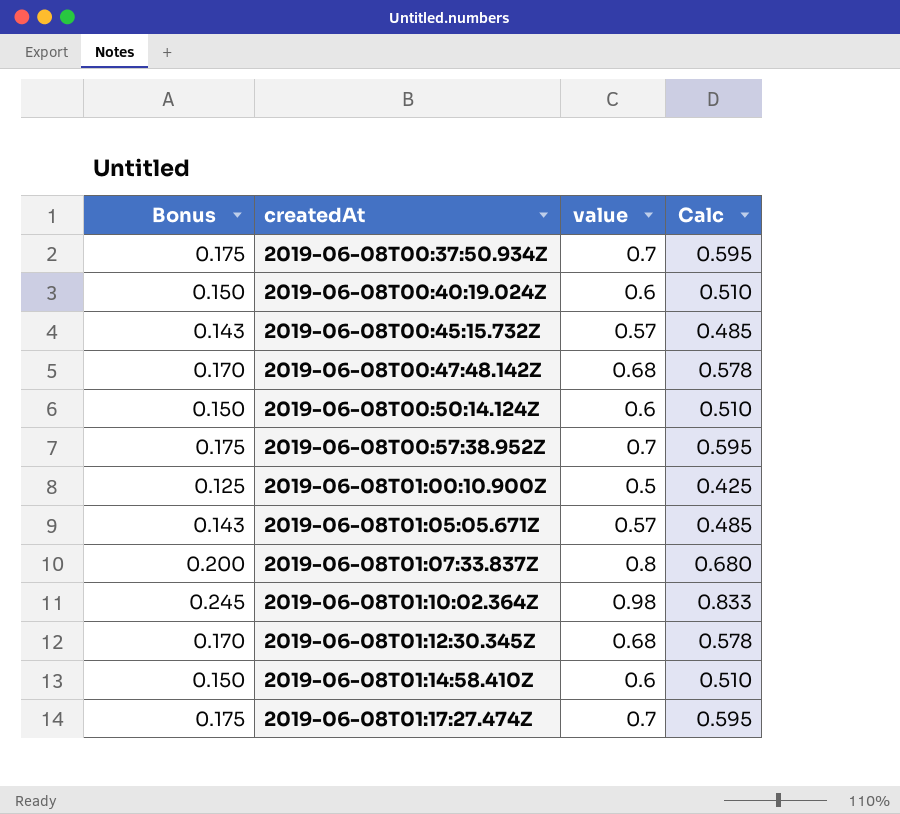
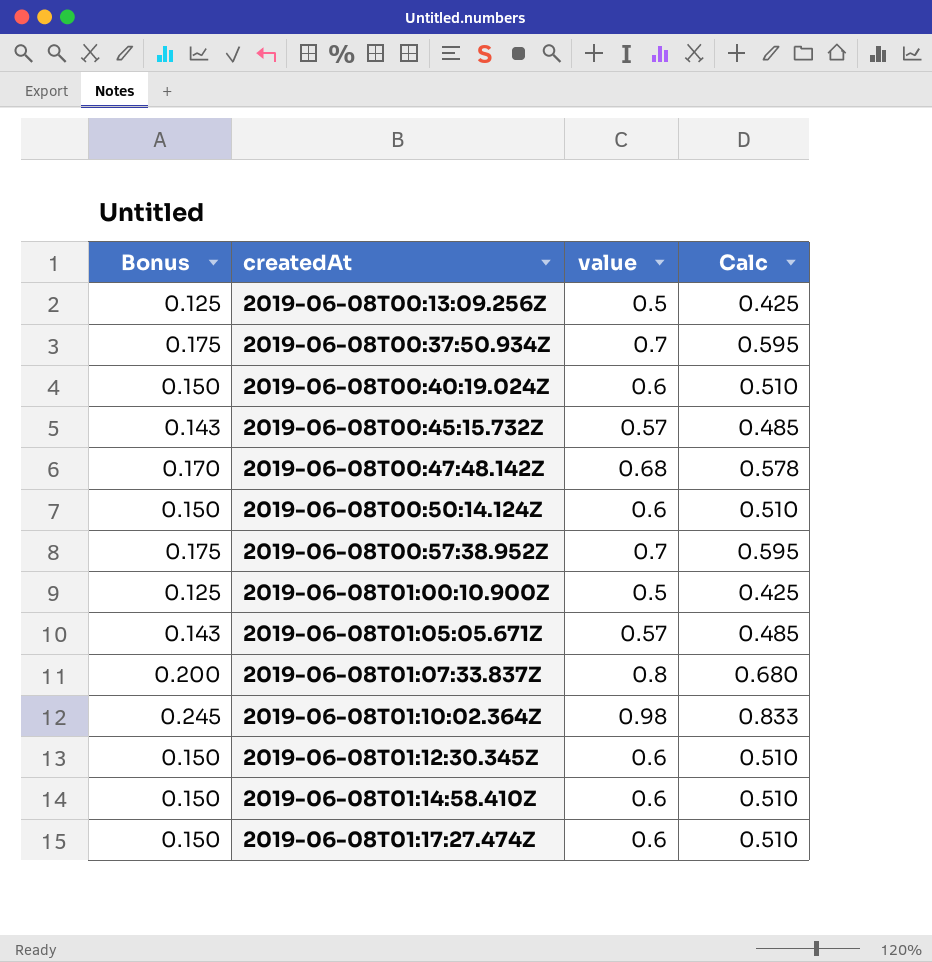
row 2019-06-08T00:13:09.256Z: none -> 0.125 | 0.5 | 0.425
2019-06-08T01:12:30.345Z | Bonus: 0.170 -> 0.150
2019-06-08T01:12:30.345Z | value: 0.68 -> 0.6
2019-06-08T01:12:30.345Z | Calc: 0.578 -> 0.510
2019-06-08T01:17:27.474Z | Bonus: 0.175 -> 0.150
2019-06-08T01:17:27.474Z | value: 0.7 -> 0.6
2019-06-08T01:17:27.474Z | Calc: 0.595 -> 0.510

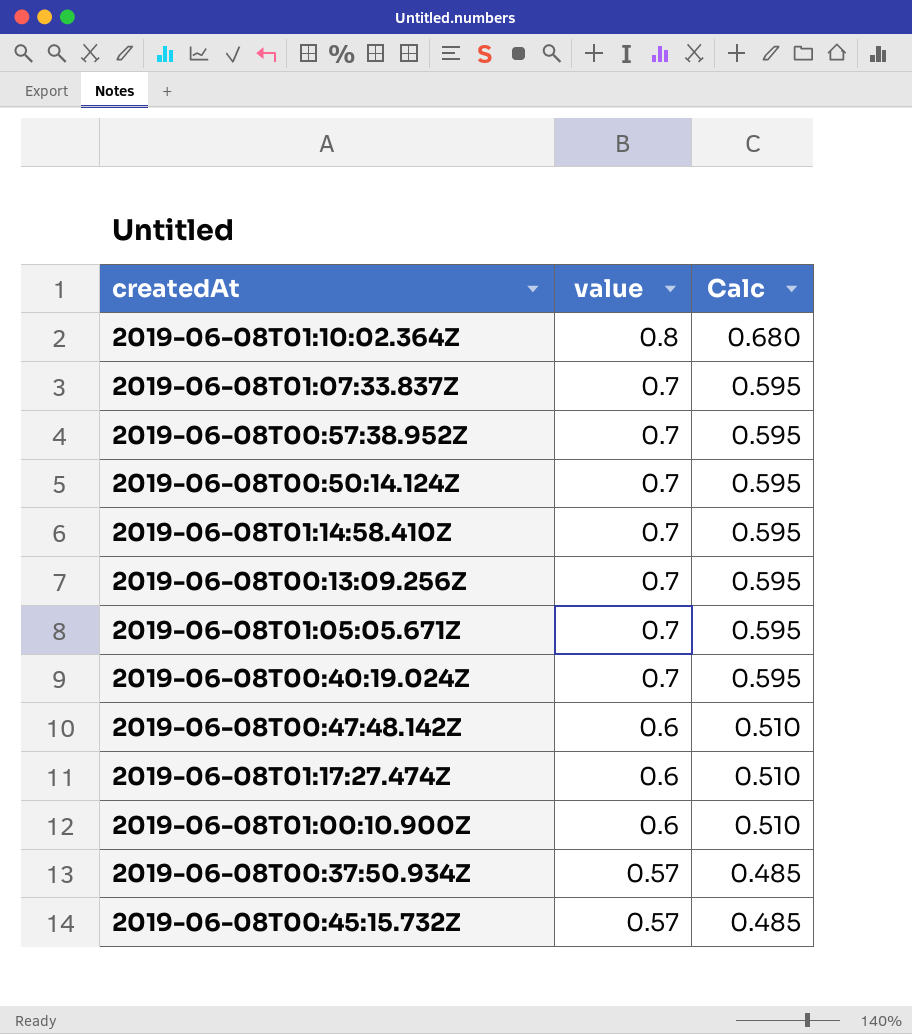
row order: createdAt ascending -> value descending
column Bonus | formula: [value] * 0.25 -> none
row 2019-06-08T01:12:30.345Z: 0.150 | 0.6 | 0.510 -> none
2019-06-08T01:10:02.364Z | value: 0.98 -> 0.8
2019-06-08T01:10:02.364Z | Calc: 0.833 -> 0.680
2019-06-08T01:07:33.837Z | value: 0.8 -> 0.7
2019-06-08T01:07:33.837Z | Calc: 0.680 -> 0.595
2019-06-08T00:50:14.124Z | value: 0.6 -> 0.7
2019-06-08T00:50:14.124Z | Calc: 0.510 -> 0.595
2019-06-08T01:14:58.410Z | value: 0.6 -> 0.7
2019-06-08T01:14:58.410Z | Calc: 0.510 -> 0.595
2019-06-08T00:13:09.256Z | value: 0.5 -> 0.7
2019-06-08T00:13:09.256Z | Calc: 0.425 -> 0.595
2019-06-08T01:05:05.671Z | value: 0.57 -> 0.7
2019-06-08T01:05:05.671Z | Calc: 0.485 -> 0.595
2019-06-08T00:40:19.024Z | value: 0.6 -> 0.7
2019-06-08T00:40:19.024Z | Calc: 0.510 -> 0.595
2019-06-08T00:47:48.142Z | value: 0.68 -> 0.6
2019-06-08T00:47:48.142Z | Calc: 0.578 -> 0.510
2019-06-08T01:00:10.900Z | value: 0.5 -> 0.6
2019-06-08T01:00:10.900Z | Calc: 0.425 -> 0.510
2019-06-08T00:37:50.934Z | value: 0.7 -> 0.57
2019-06-08T00:37:50.934Z | Calc: 0.595 -> 0.485

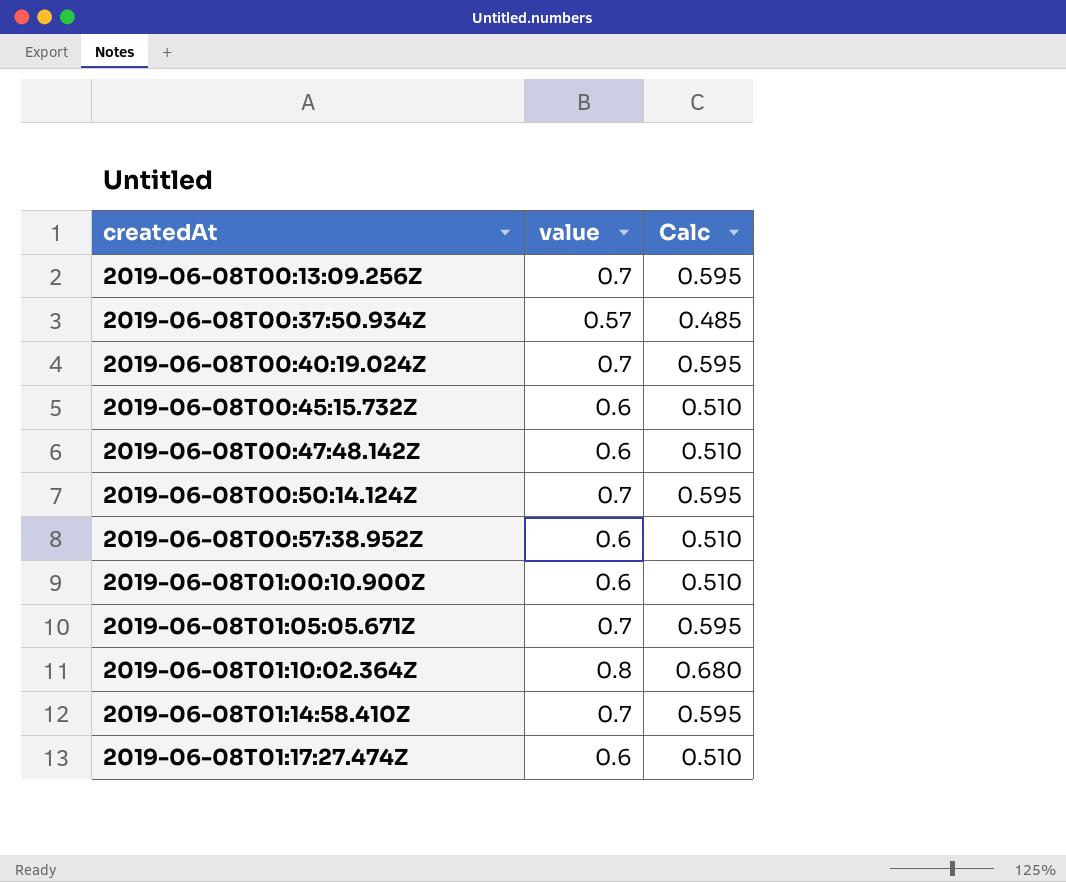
row order: value descending -> createdAt ascending
row 2019-06-08T01:07:33.837Z: 0.7 | 0.595 -> none
2019-06-08T00:45:15.732Z | value: 0.57 -> 0.6
2019-06-08T00:45:15.732Z | Calc: 0.485 -> 0.510
2019-06-08T00:57:38.952Z | value: 0.7 -> 0.6
2019-06-08T00:57:38.952Z | Calc: 0.595 -> 0.510

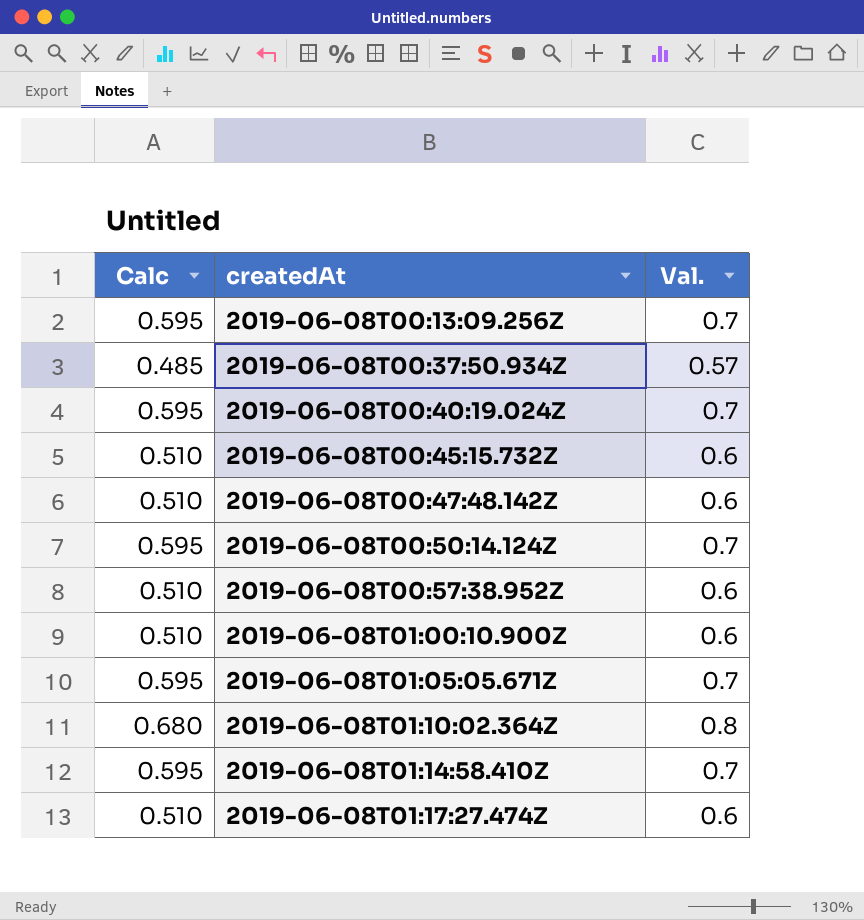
column Calc | position: 3 -> 1
column name: value -> Val.

